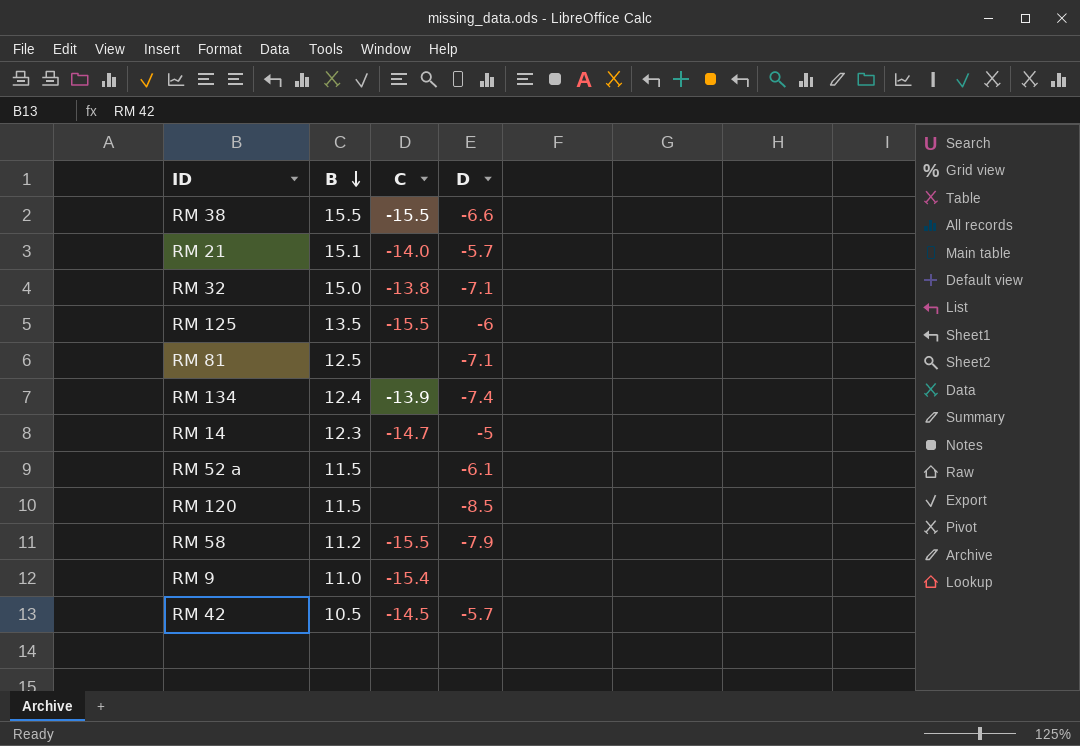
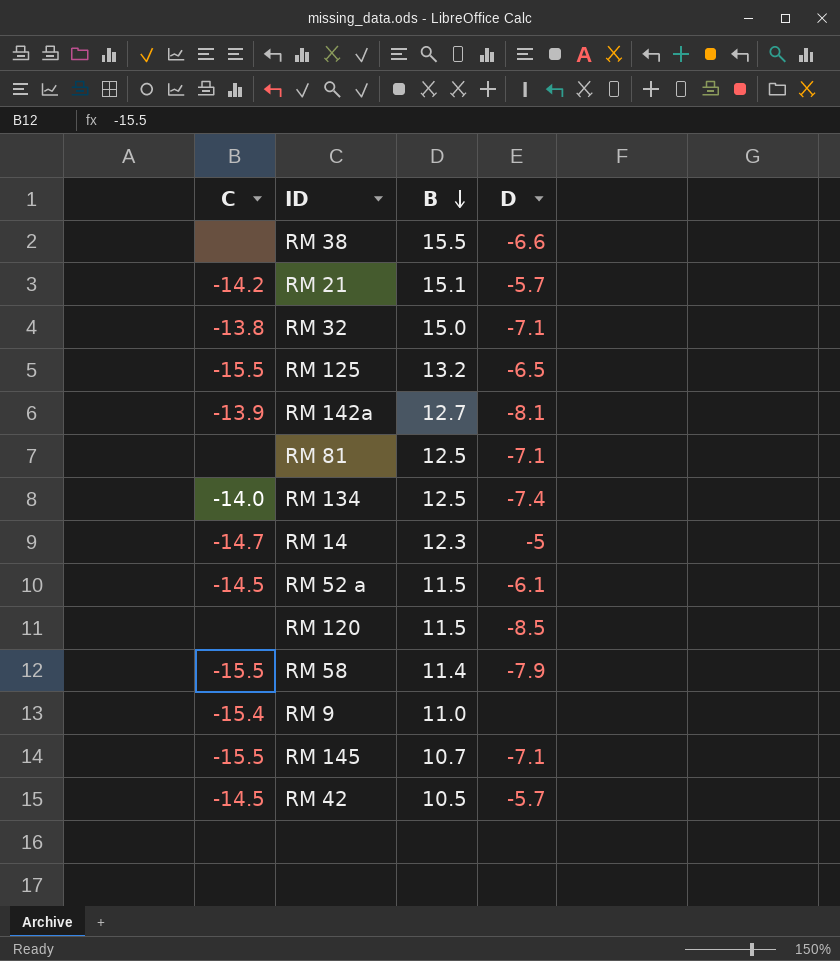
column C | position: 3 -> 1
RM 38 | C: -15.5 -> none
RM 21 | C: -14.0 -> -14.2
RM 125 | B: 13.5 -> 13.2
RM 125 | D: -6 -> -6.5
row RM 142a: none -> -13.9 | 12.7 | -8.1
RM 134 | C: -13.9 -> -14.0
RM 134 | B: 12.4 -> 12.5
RM 52 a | C: none -> -14.5
RM 58 | B: 11.2 -> 11.4
row RM 145: none -> -15.5 | 10.7 | -7.1

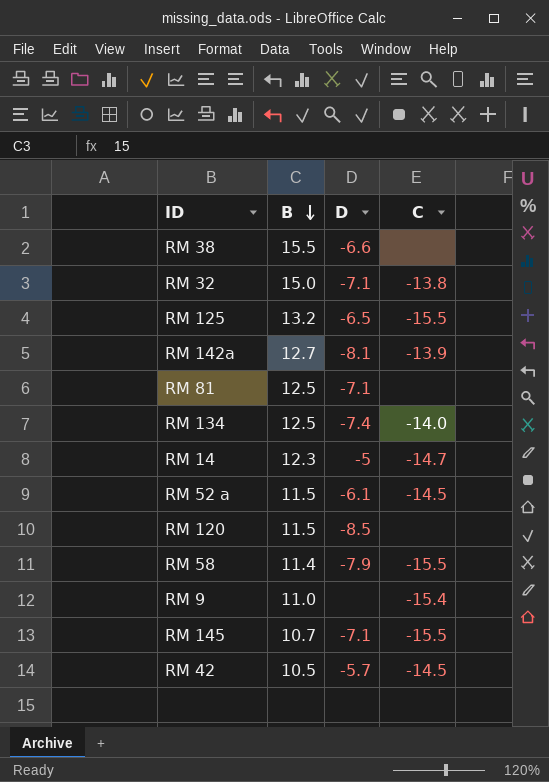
column C | position: 1 -> 4
row RM 21: -14.2 | 15.1 | -5.7 -> none

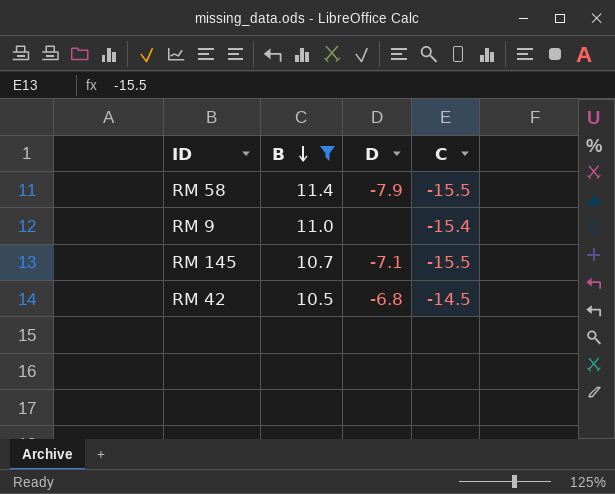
filter: none -> B <= 11.4
RM 42 | D: -5.7 -> -6.8

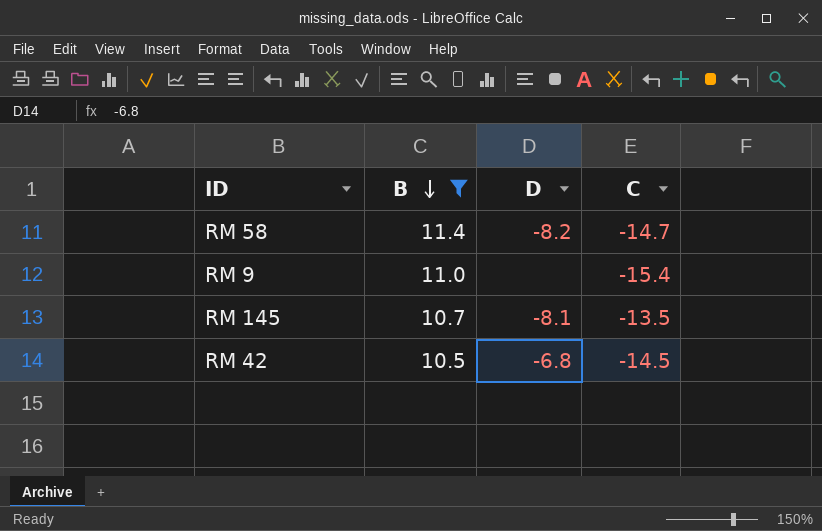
RM 58 | D: -7.9 -> -8.2
RM 58 | C: -15.5 -> -14.7
RM 145 | D: -7.1 -> -8.1
RM 145 | C: -15.5 -> -13.5

